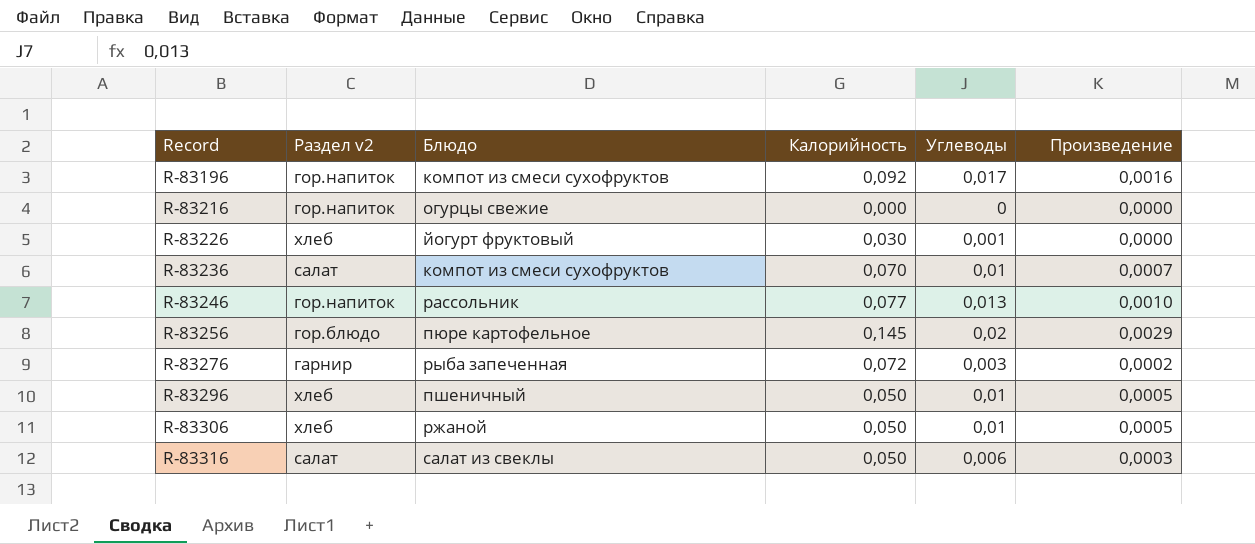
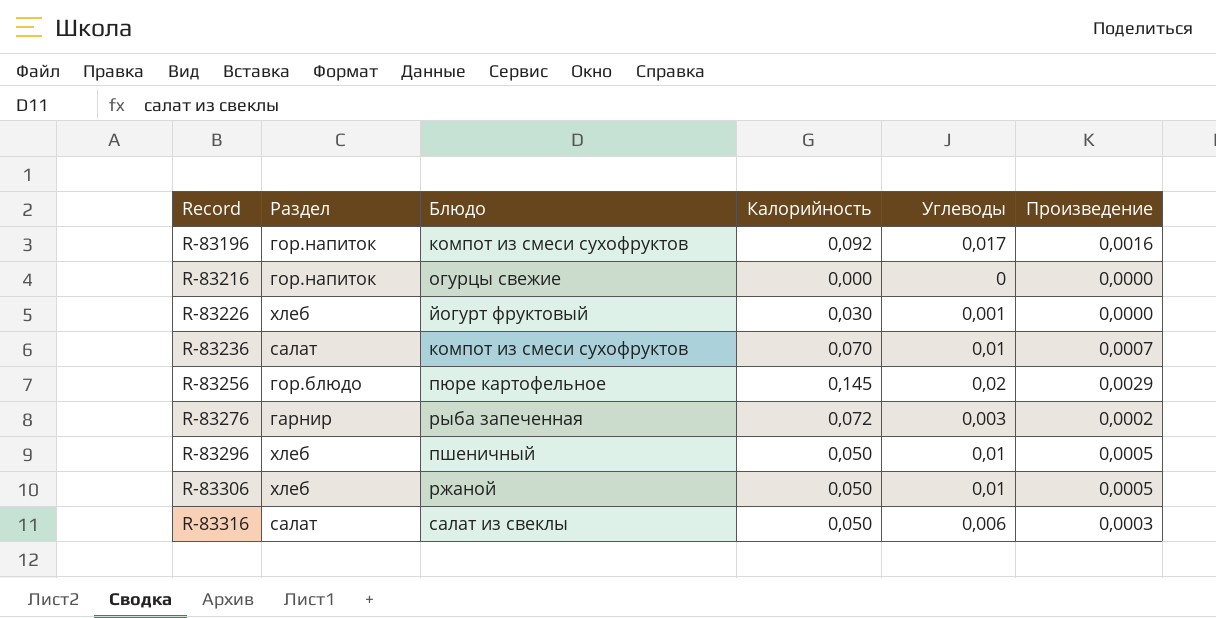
column name: Раздел v2 -> Раздел
row R-83246: гор.напиток | рассольник | 0,077 | 0,013 | 0,0010 -> none

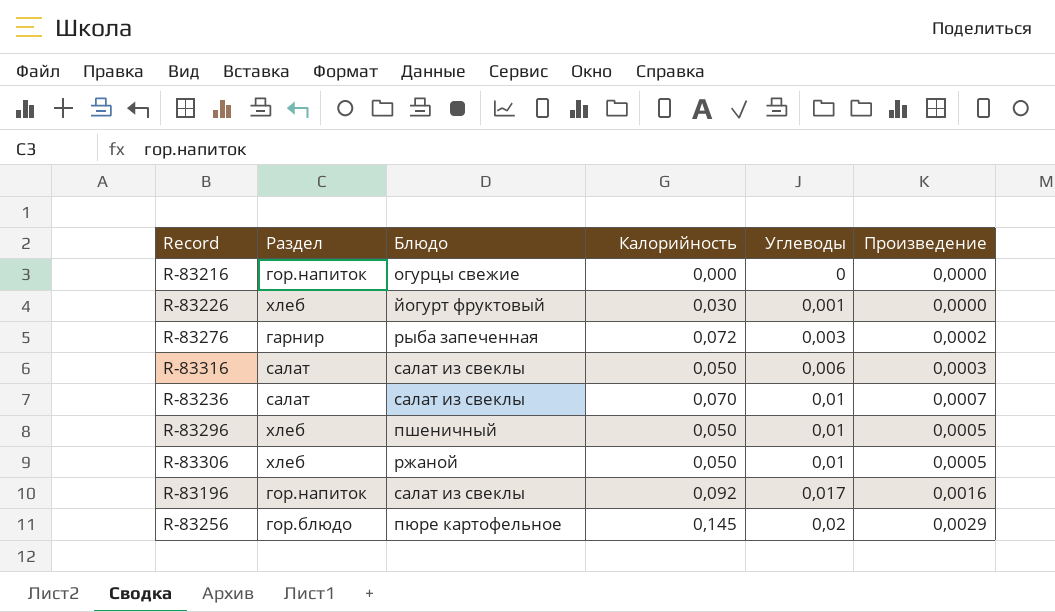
row order: Record ascending -> Углеводы ascending
R-83236 | Блюдо: компот из смеси сухофруктов -> салат из свеклы
R-83196 | Блюдо: компот из смеси сухофруктов -> салат из свеклы

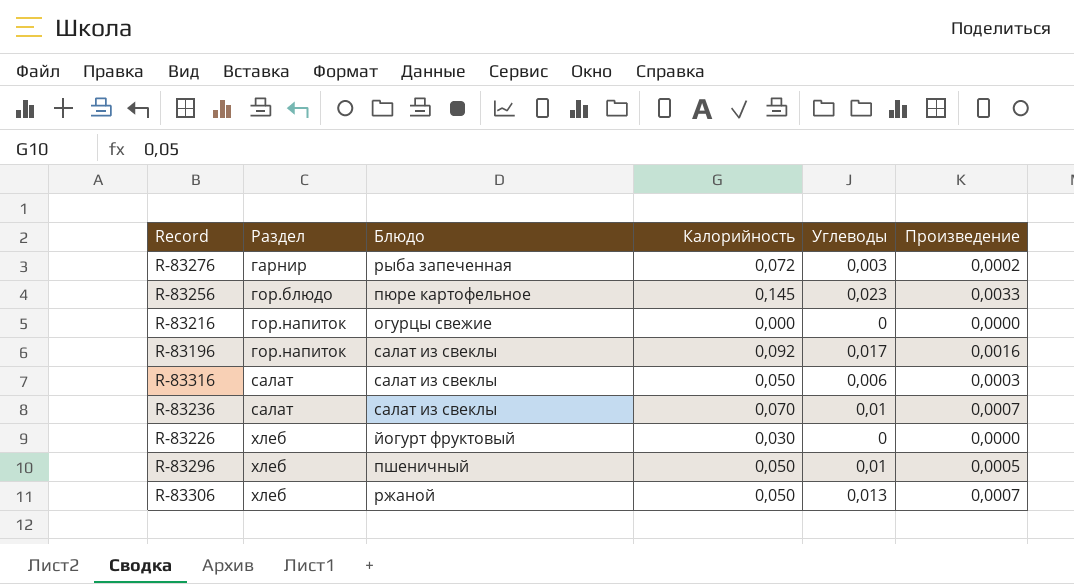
row order: Углеводы ascending -> Раздел ascending
R-83256 | Углеводы: 0,02 -> 0,023
R-83256 | Произведение: 0,0029 -> 0,0033
R-83226 | Углеводы: 0,001 -> 0
R-83306 | Углеводы: 0,01 -> 0,013
R-83306 | Произведение: 0,0005 -> 0,0007

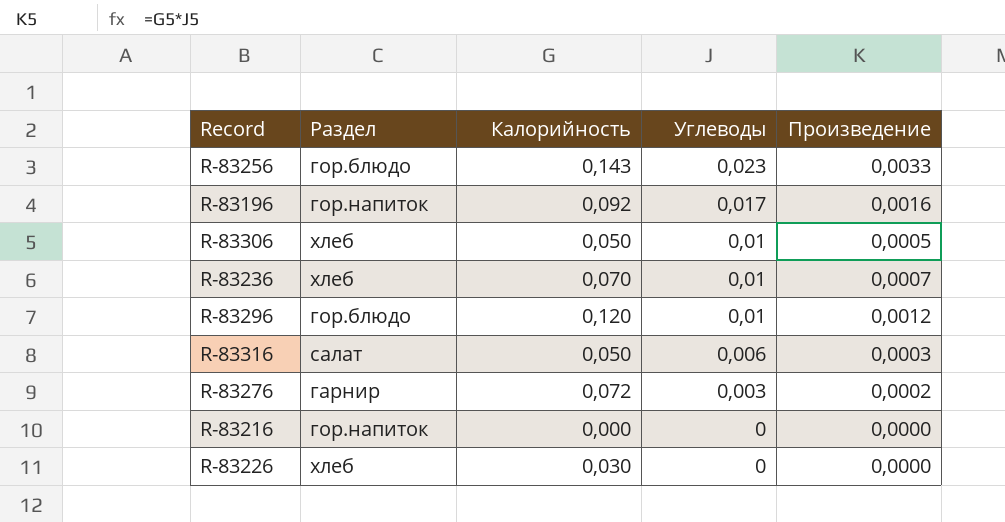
row order: Раздел ascending -> Углеводы descending
column Блюдо | position: 3 -> none
R-83256 | Калорийность: 0,145 -> 0,143
R-83306 | Углеводы: 0,013 -> 0,01
R-83306 | Произведение: 0,0007 -> 0,0005
R-83236 | Раздел: салат -> хлеб
R-83296 | Раздел: хлеб -> гор.блюдо
R-83296 | Калорийность: 0,050 -> 0,120
R-83296 | Произведение: 0,0005 -> 0,0012

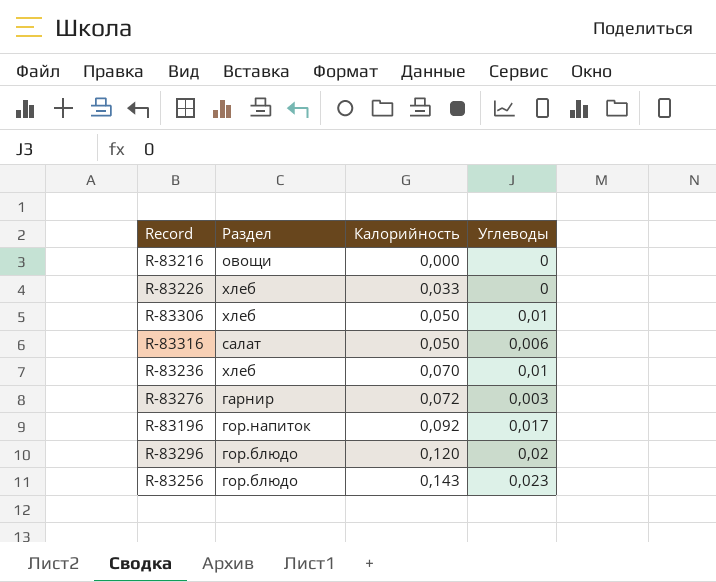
row order: Углеводы descending -> Калорийность ascending
column Произведение | formula: [Калорийность] * [Углеводы] -> none
R-83216 | Раздел: гор.напиток -> овощи
R-83226 | Калорийность: 0,030 -> 0,033
R-83296 | Углеводы: 0,01 -> 0,02

